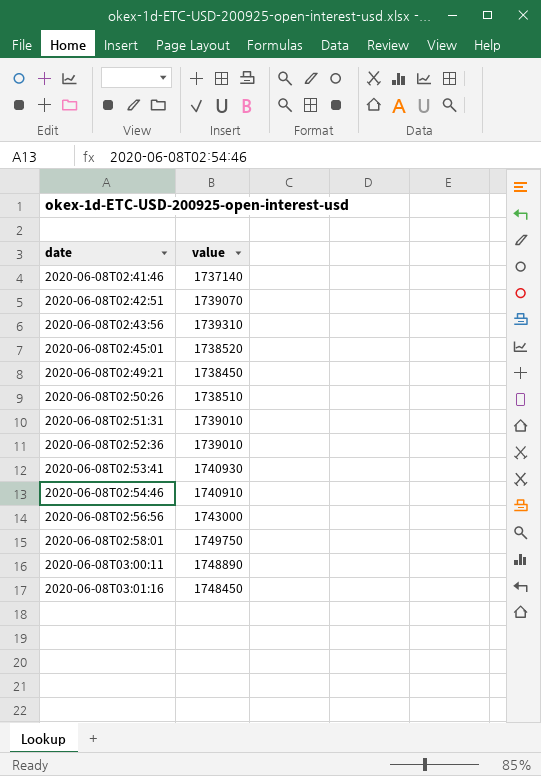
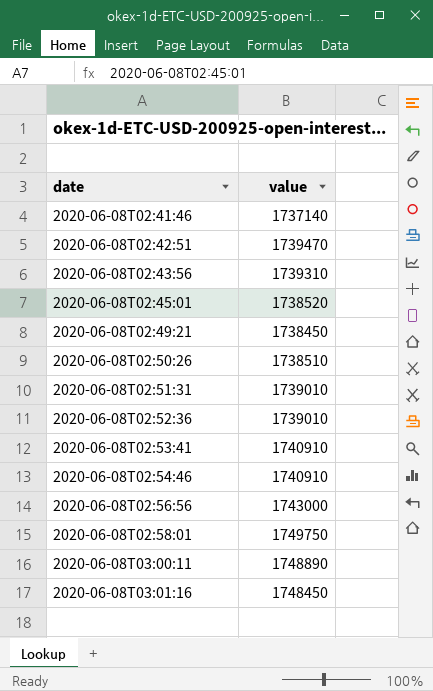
2020-06-08T02:42:51 | value: 1739070 -> 1739470
2020-06-08T02:53:41 | value: 1740930 -> 1740910

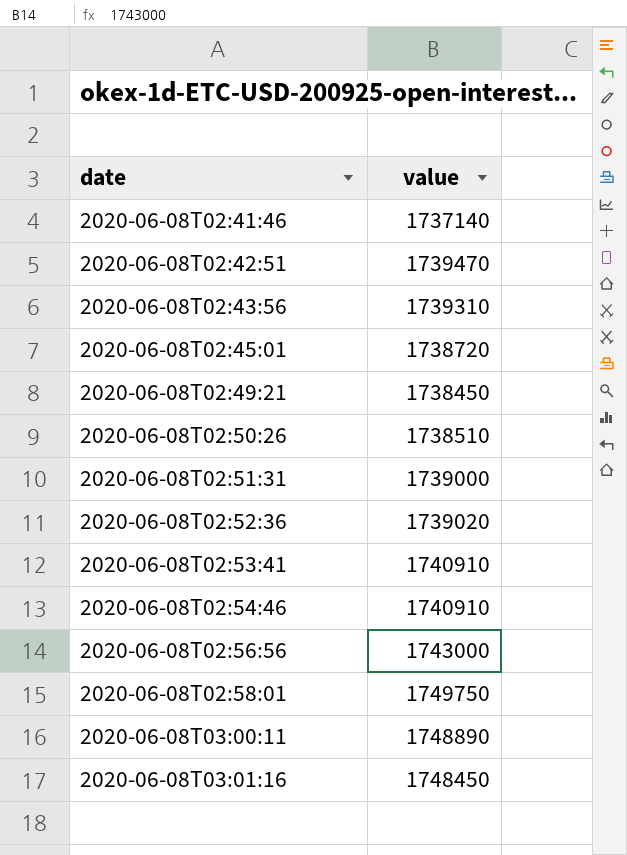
2020-06-08T02:45:01 | value: 1738520 -> 1738720
2020-06-08T02:51:31 | value: 1739010 -> 1739000
2020-06-08T02:52:36 | value: 1739010 -> 1739020

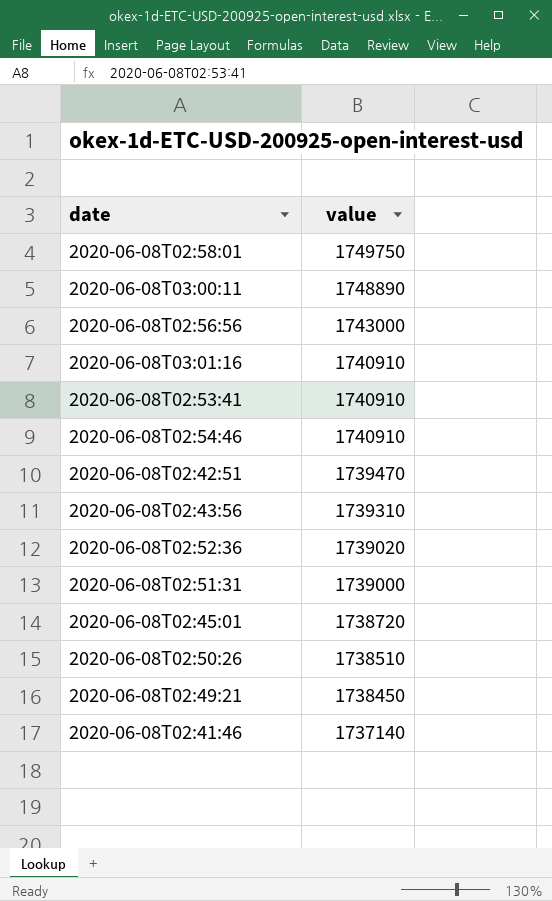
row order: date ascending -> value descending
2020-06-08T03:01:16 | value: 1748450 -> 1740910

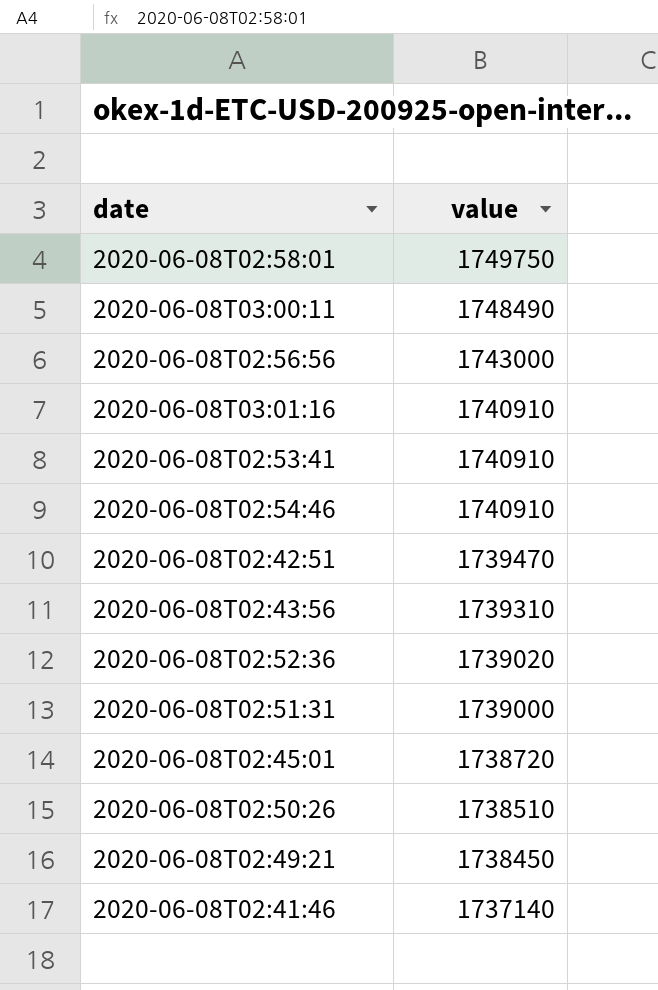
2020-06-08T03:00:11 | value: 1748890 -> 1748490

